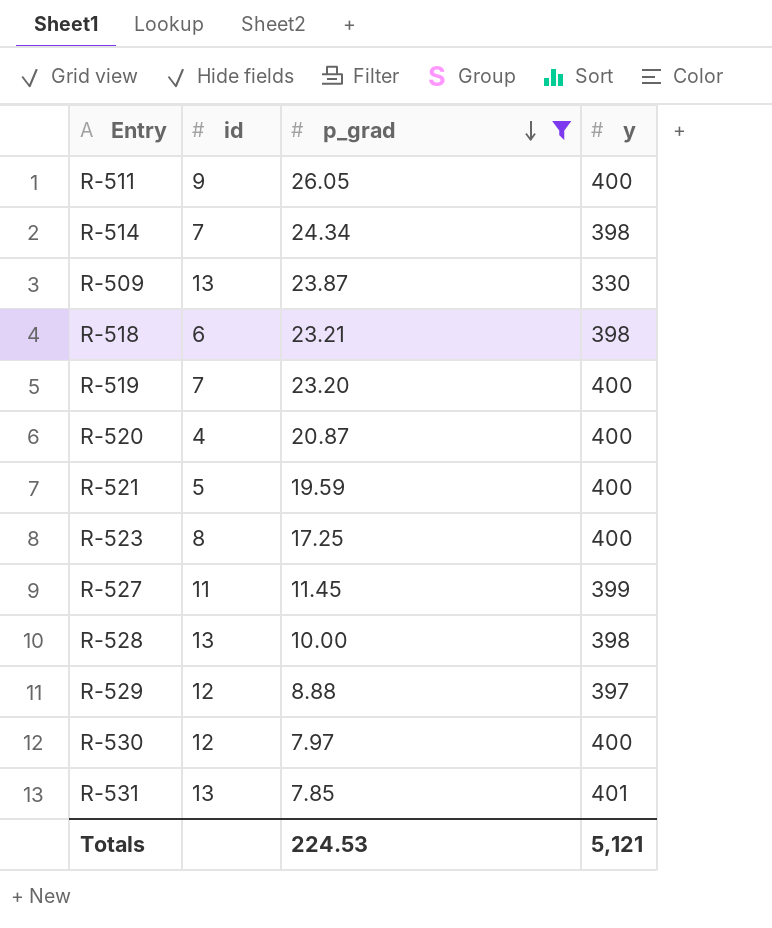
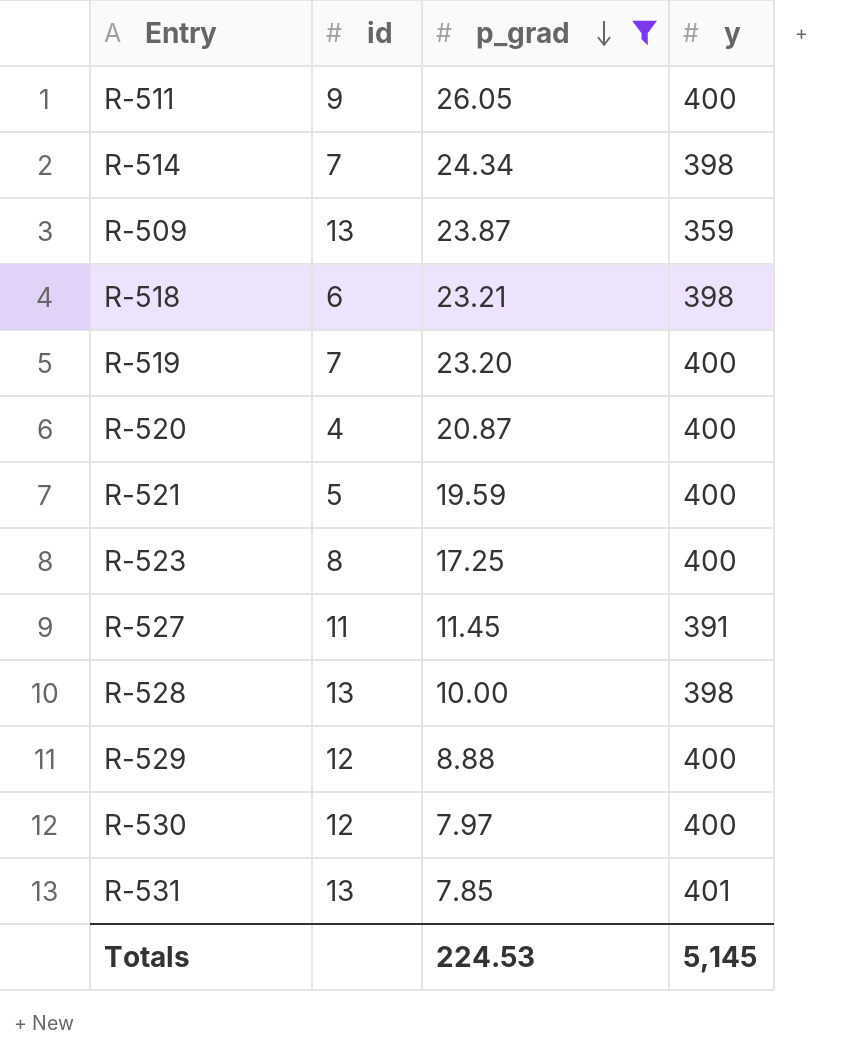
R-509 | y: 330 -> 359
R-527 | y: 399 -> 391
R-529 | y: 397 -> 400
Totals | y: 5,121 -> 5,145

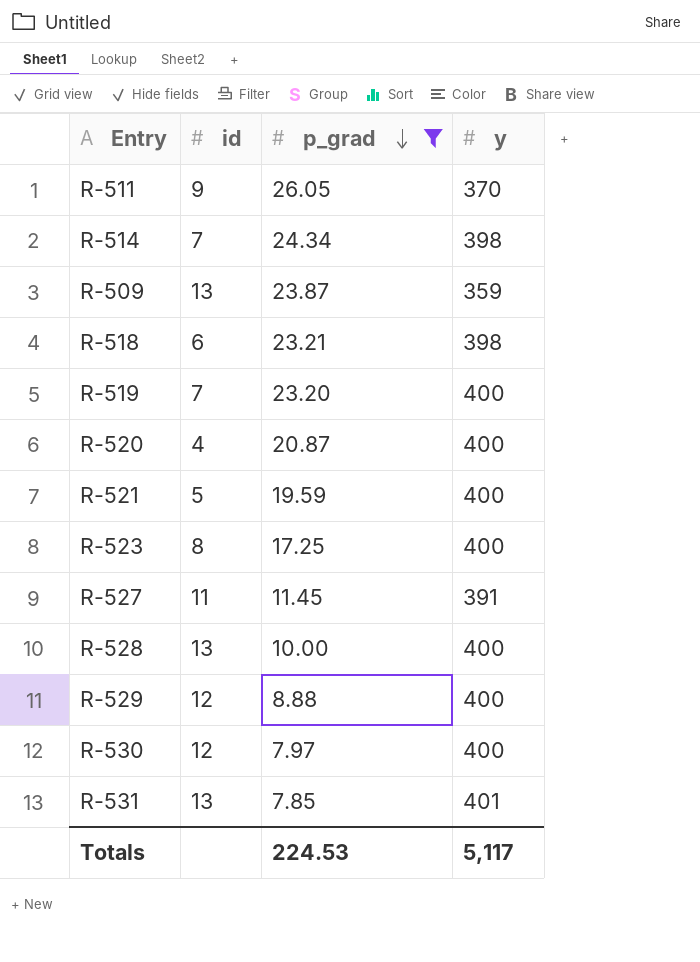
R-511 | y: 400 -> 370
R-528 | y: 398 -> 400
Totals | y: 5,145 -> 5,117

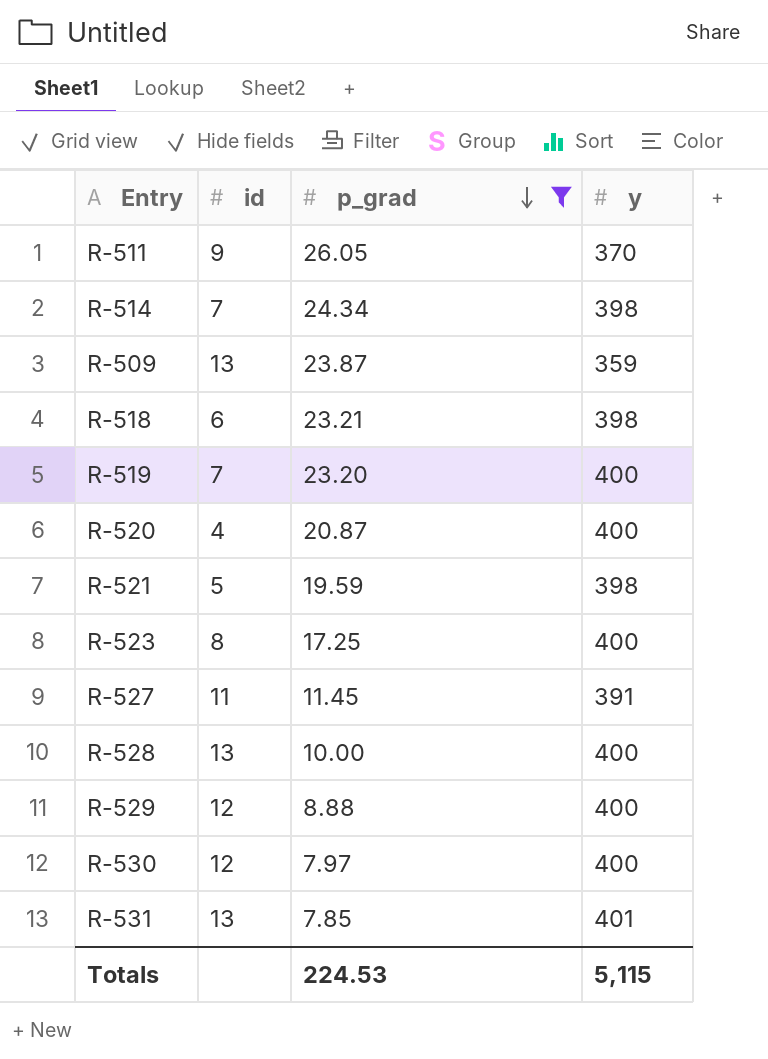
R-521 | y: 400 -> 398
Totals | y: 5,117 -> 5,115

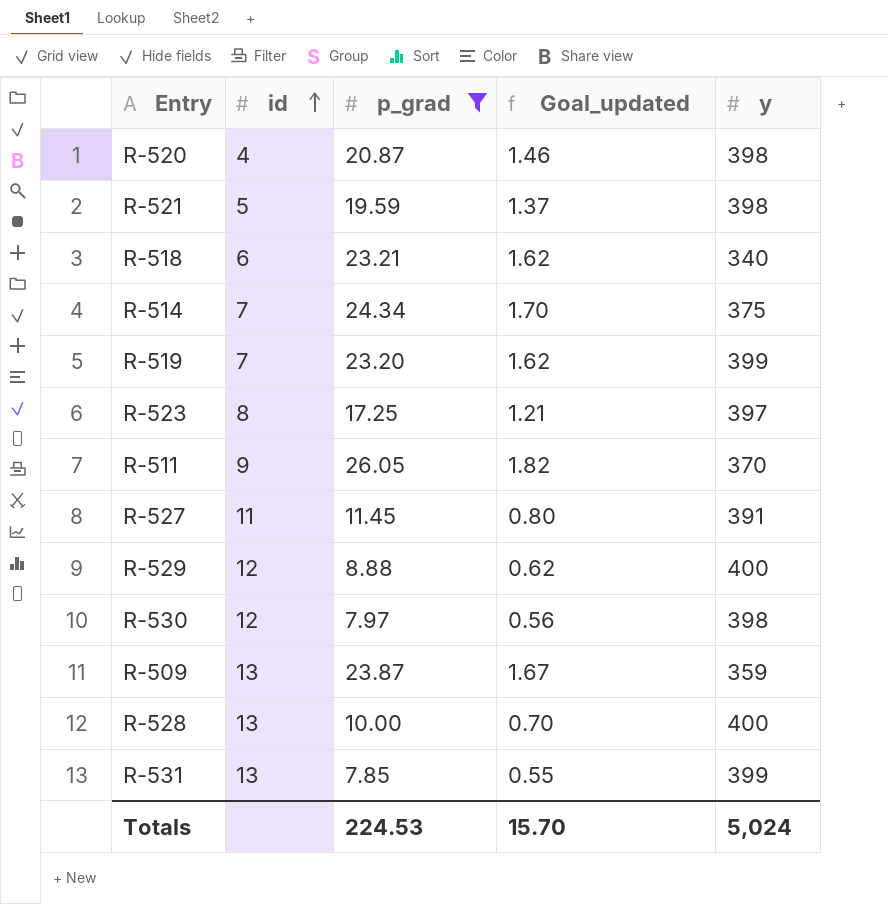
row order: p_grad descending -> id ascending
column Goal_updated | formula: none -> [p_grad] * 0.07
R-520 | y: 400 -> 398
R-518 | y: 398 -> 340
R-514 | y: 398 -> 375
R-519 | y: 400 -> 399
R-523 | y: 400 -> 397
R-530 | y: 400 -> 398
R-531 | y: 401 -> 399
Totals | y: 5,115 -> 5,024

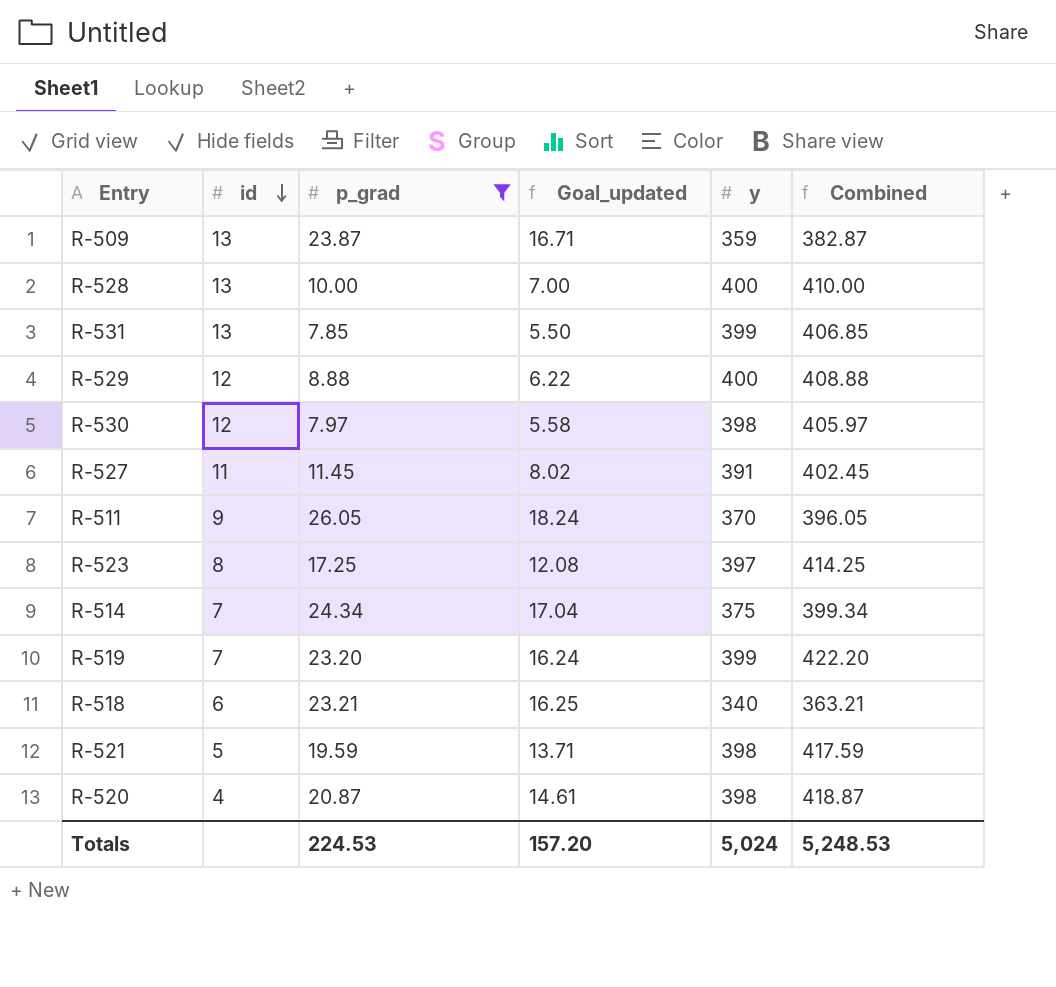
row order: id ascending -> id descending
column Goal_updated | formula: [p_grad] * 0.07 -> [p_grad] * 0.7
column Combined | formula: none -> [p_grad] + [y]
Totals | Goal_updated: 15.70 -> 157.20

